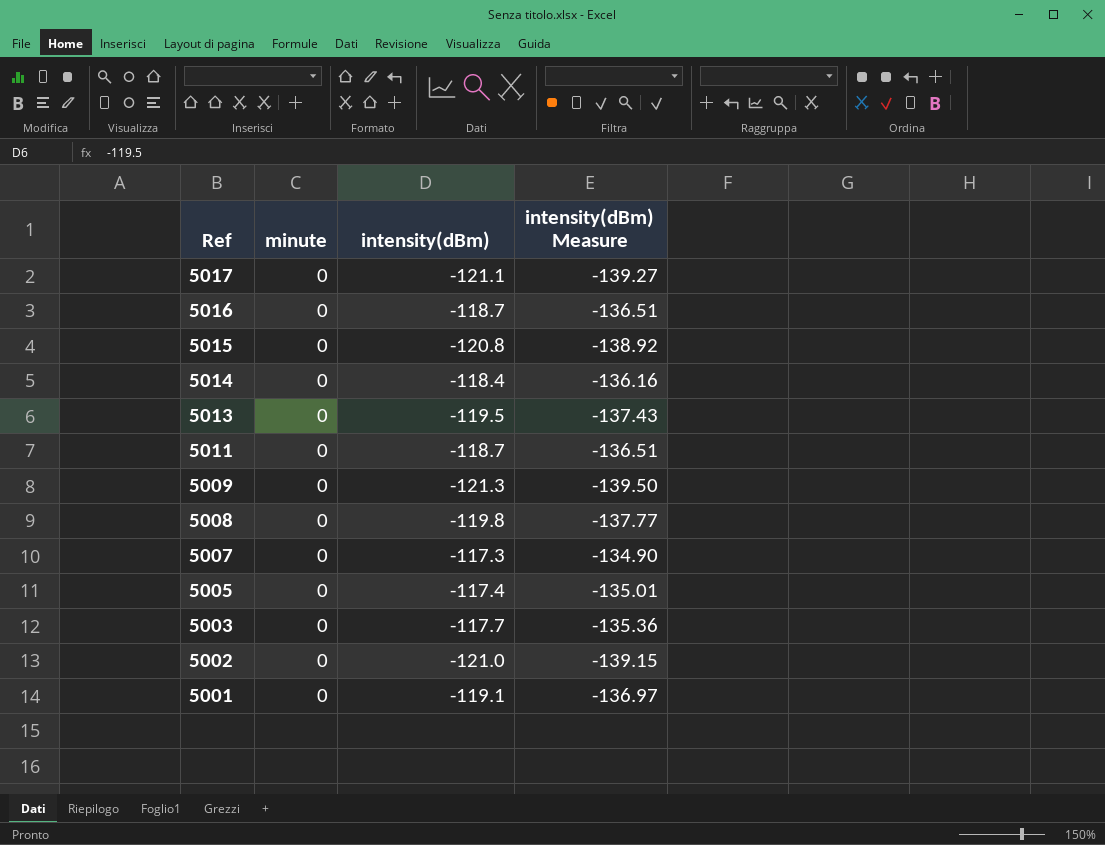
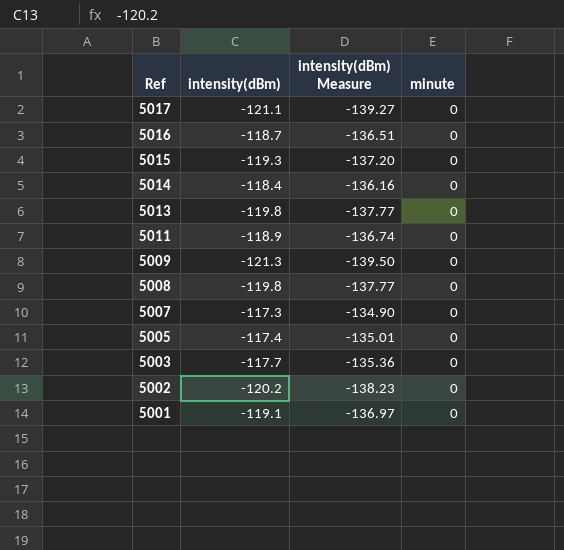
column minute | position: 2 -> 4
5015 | intensity(dBm): -120.8 -> -119.3
5015 | intensity(dBm) Measure: -138.92 -> -137.20
5013 | intensity(dBm): -119.5 -> -119.8
5013 | intensity(dBm) Measure: -137.43 -> -137.77
5011 | intensity(dBm): -118.7 -> -118.9
5011 | intensity(dBm) Measure: -136.51 -> -136.74
5002 | intensity(dBm): -121.0 -> -120.2
5002 | intensity(dBm) Measure: -139.15 -> -138.23

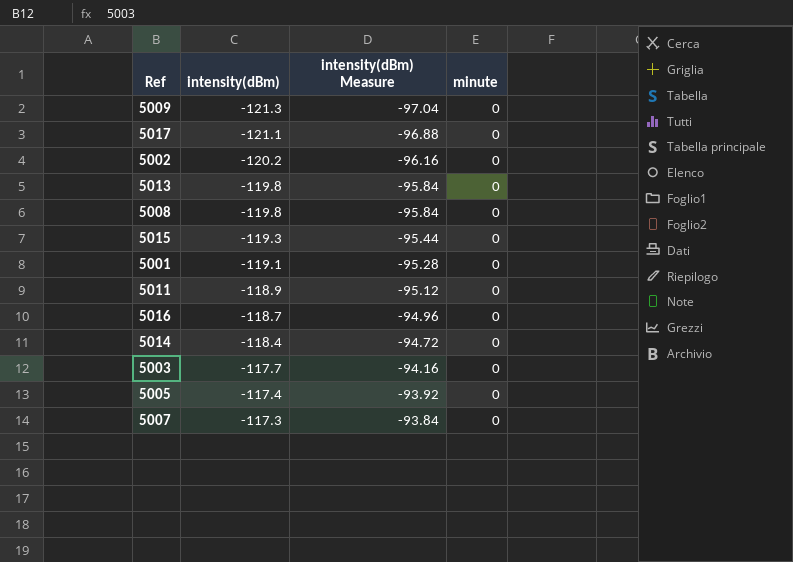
row order: Ref descending -> intensity(dBm) ascending
column intensity(dBm) Measure | formula: [intensity(dBm)] * 1.15 -> [intensity(dBm)] * 0.8

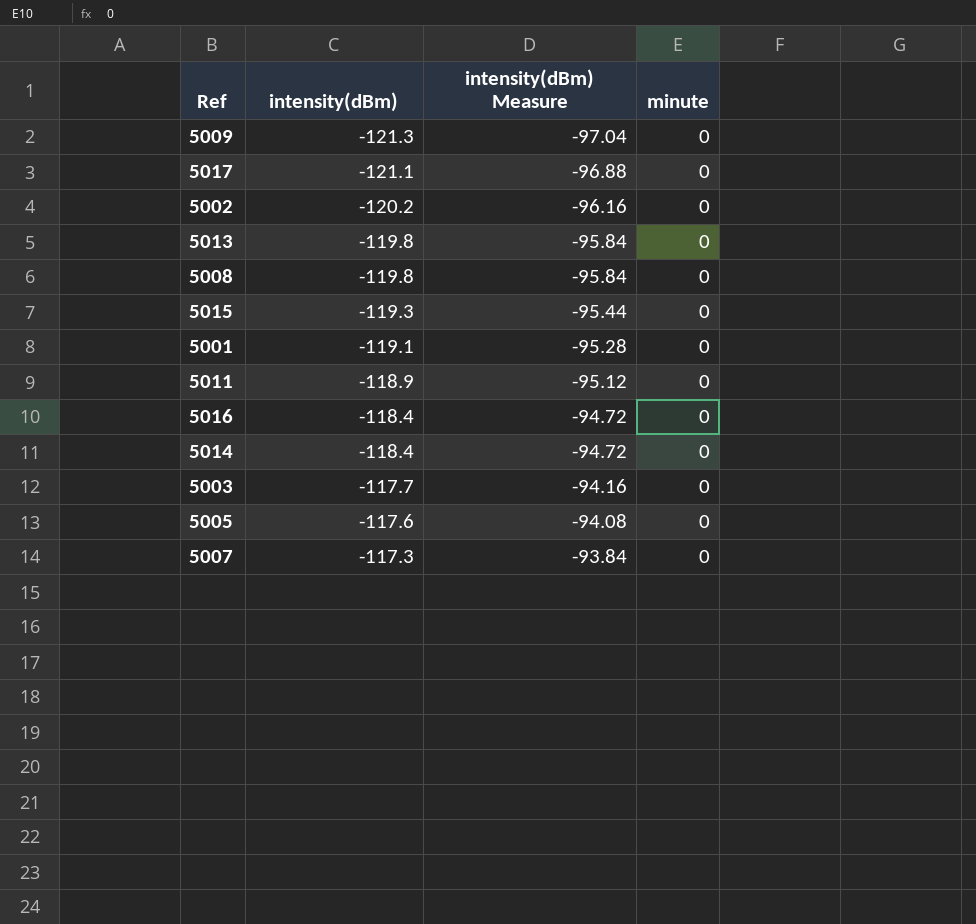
5016 | intensity(dBm): -118.7 -> -118.4
5016 | intensity(dBm) Measure: -94.96 -> -94.72
5005 | intensity(dBm): -117.4 -> -117.6
5005 | intensity(dBm) Measure: -93.92 -> -94.08

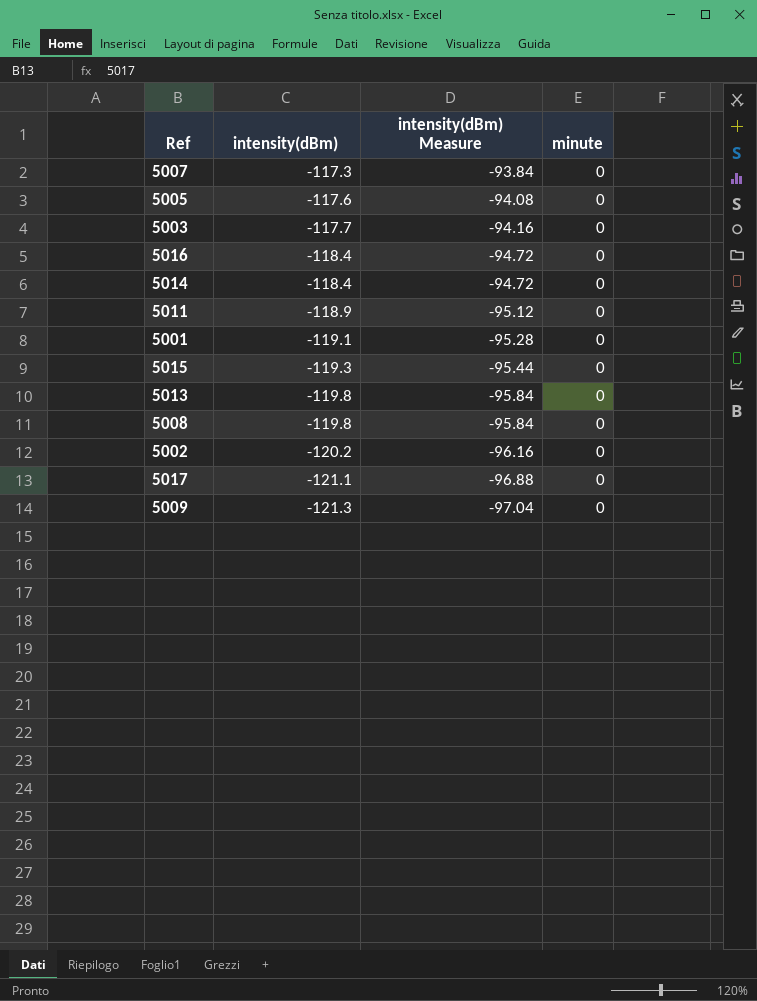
row order: intensity(dBm) ascending -> intensity(dBm) descending

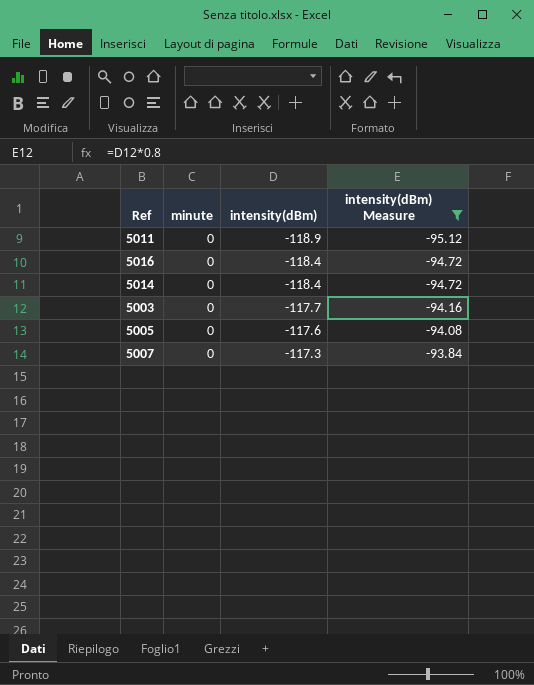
filter: none -> intensity(dBm) Measure >= -95.12
row order: intensity(dBm) descending -> intensity(dBm) ascending
column minute | position: 4 -> 2

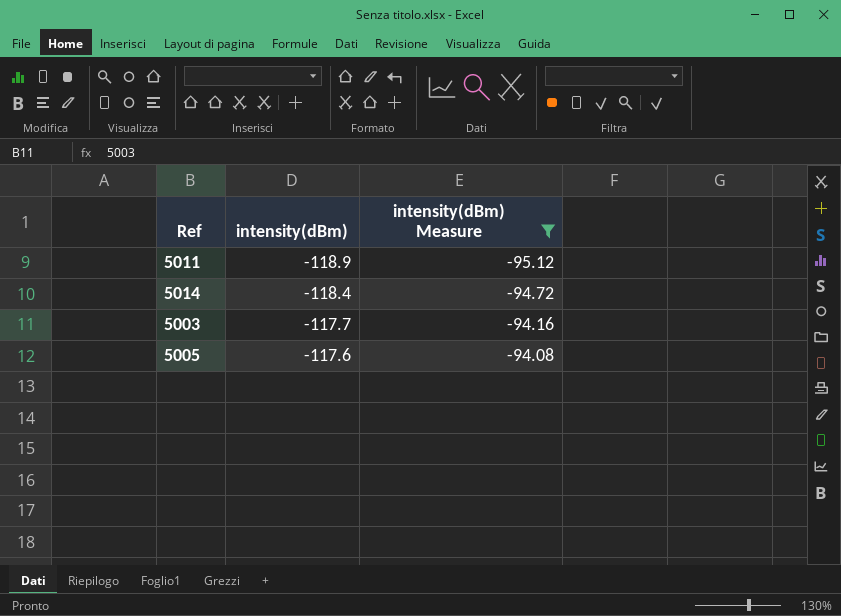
column minute | position: 2 -> none
row 5016: 0 | -118.4 | -94.72 -> none
row 5007: 0 | -117.3 | -93.84 -> none

